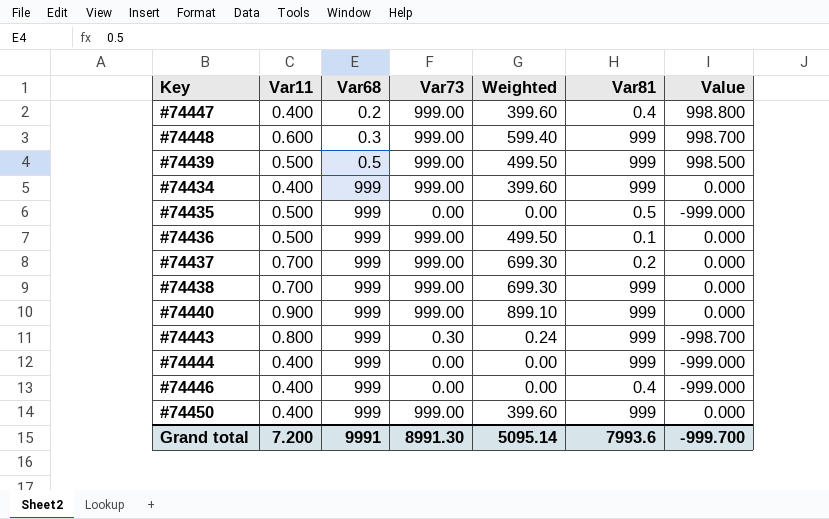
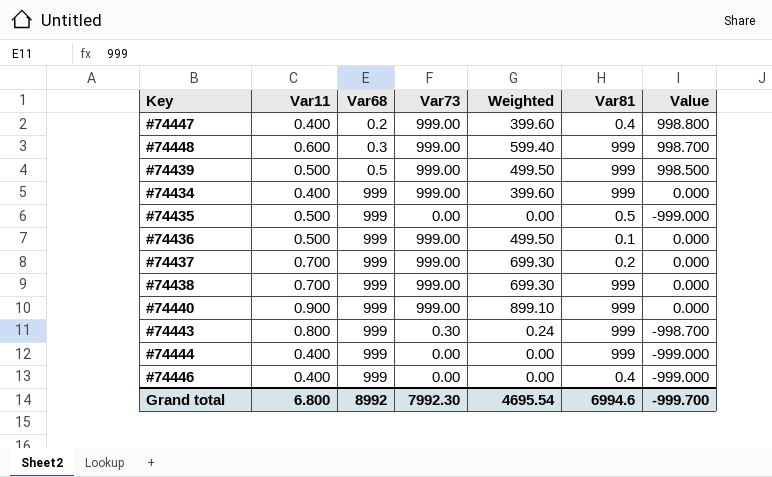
row #74450: 0.400 | 999 | 999.00 | 399.60 | 999 | 0.000 -> none
Grand total | Var11: 7.200 -> 6.800
Grand total | Var68: 9991 -> 8992
Grand total | Var73: 8991.30 -> 7992.30
Grand total | Weighted: 5095.14 -> 4695.54
Grand total | Var81: 7993.6 -> 6994.6

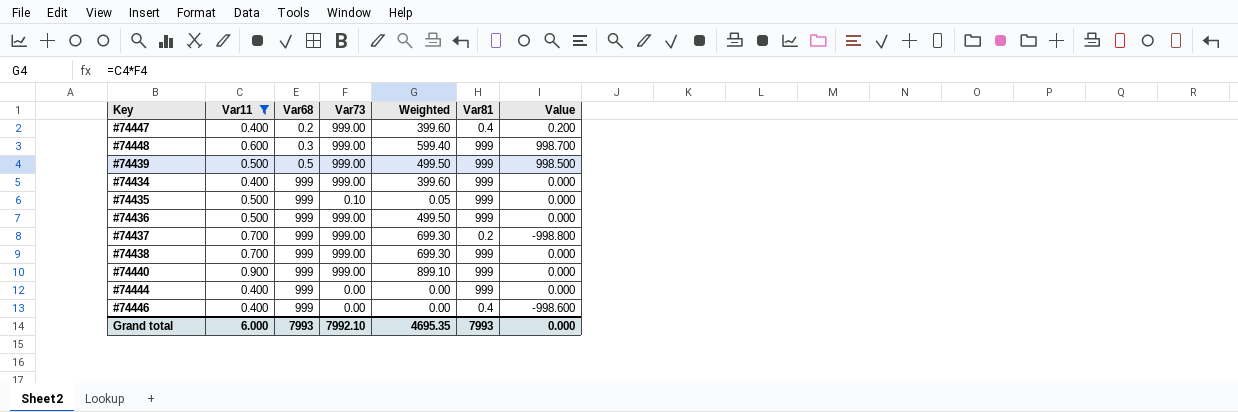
filter: none -> Var11 != 0.800
column Value | formula: [Var73] - [Var68] -> [Var81] - [Var68]
#74435 | Var73: 0.00 -> 0.10
#74435 | Weighted: 0.00 -> 0.05
#74435 | Var81: 0.5 -> 999
#74436 | Var81: 0.1 -> 999
Grand total | Var11: 6.800 -> 6.000
Grand total | Var68: 8992 -> 7993
Grand total | Var73: 7992.30 -> 7992.10
Grand total | Weighted: 4695.54 -> 4695.35
Grand total | Var81: 6994.6 -> 7993
Grand total | Value: -999.700 -> 0.000

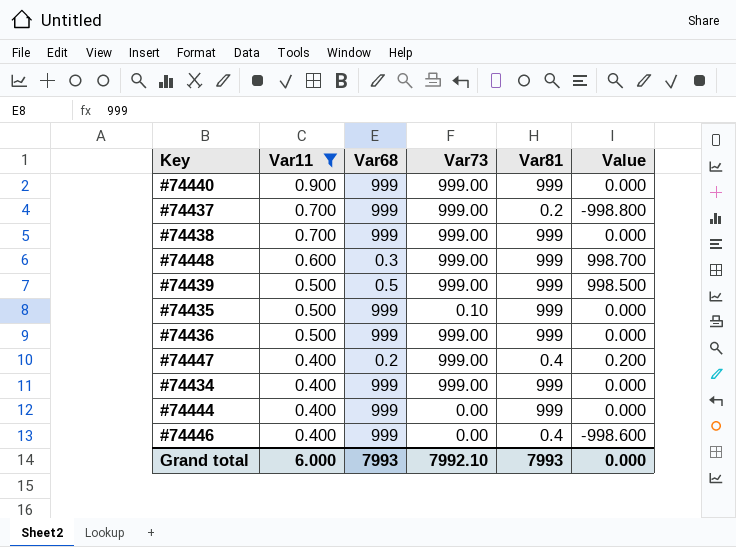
row order: Var68 ascending -> Var11 descending
column Weighted | formula: [Var11] * [Var73] -> none

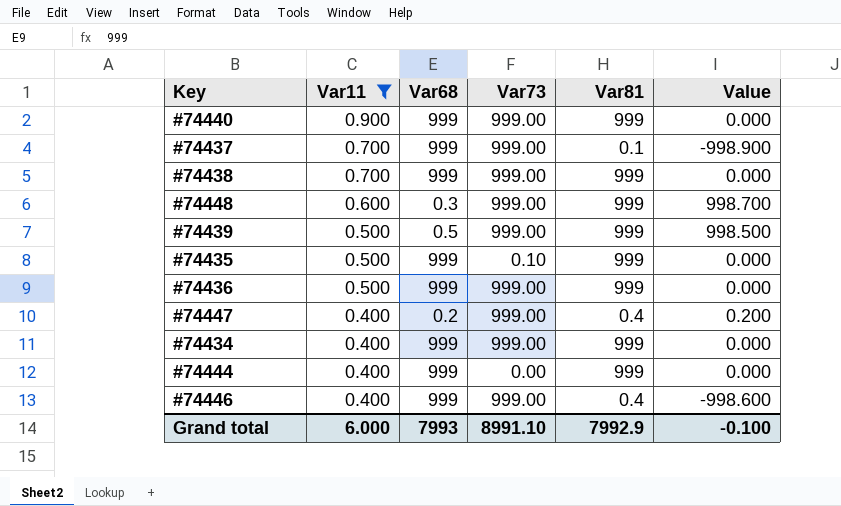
#74437 | Var81: 0.2 -> 0.1
#74437 | Value: -998.800 -> -998.900
#74446 | Var73: 0.00 -> 999.00
Grand total | Var73: 7992.10 -> 8991.10
Grand total | Var81: 7993 -> 7992.9
Grand total | Value: 0.000 -> -0.100

